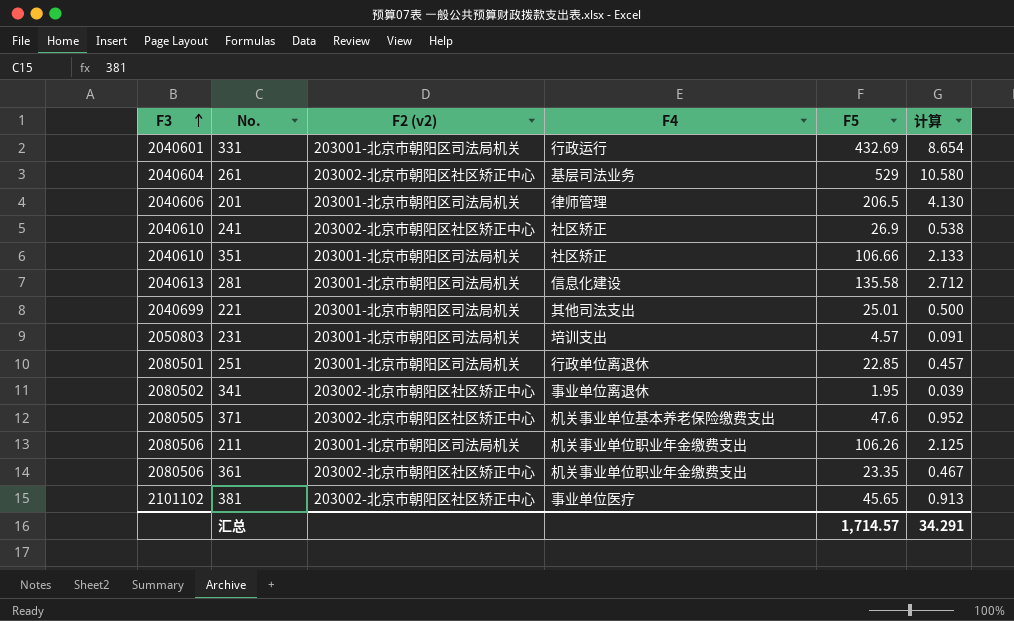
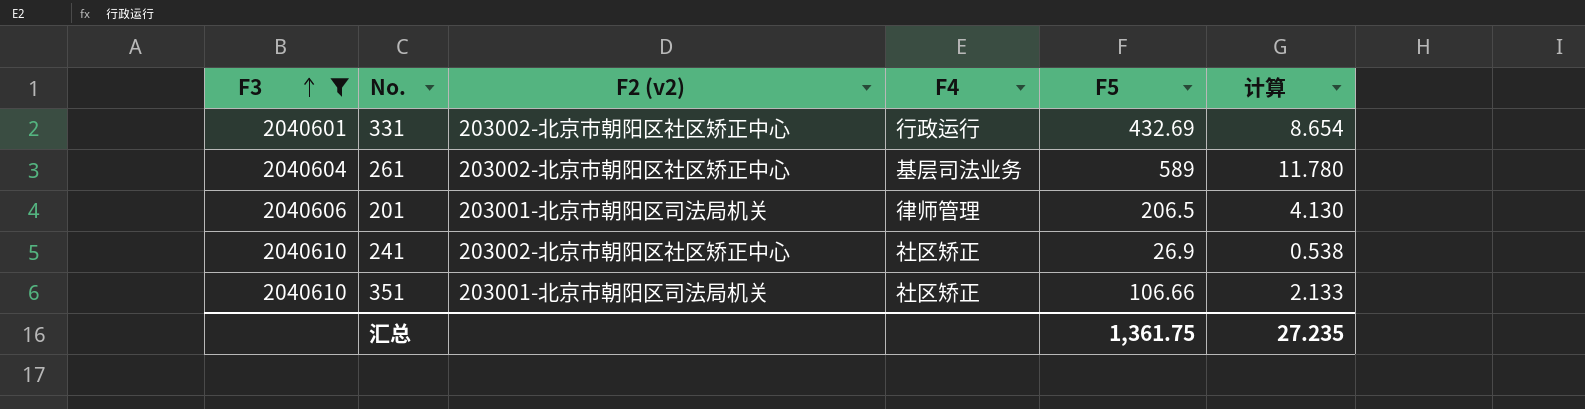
filter: none -> F3 <= 2040610
331 | F2 (v2): 203001-北京市朝阳区司法局机关 -> 203002-北京市朝阳区社区矫正中心
261 | F5: 529 -> 589
261 | 计算: 10.580 -> 11.780
汇总 | F5: 1,714.57 -> 1,361.75
汇总 | 计算: 34.291 -> 27.235

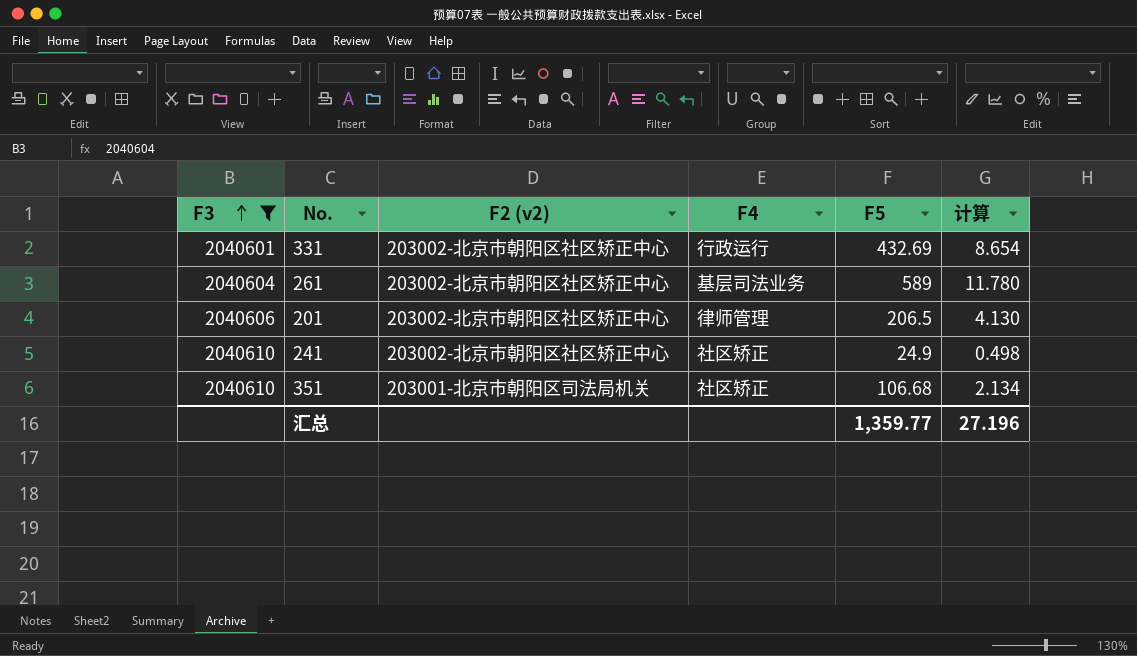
201 | F2 (v2): 203001-北京市朝阳区司法局机关 -> 203002-北京市朝阳区社区矫正中心
241 | F5: 26.9 -> 24.9
241 | 计算: 0.538 -> 0.498
351 | F5: 106.66 -> 106.68
351 | 计算: 2.133 -> 2.134
汇总 | F5: 1,361.75 -> 1,359.77
汇总 | 计算: 27.235 -> 27.196

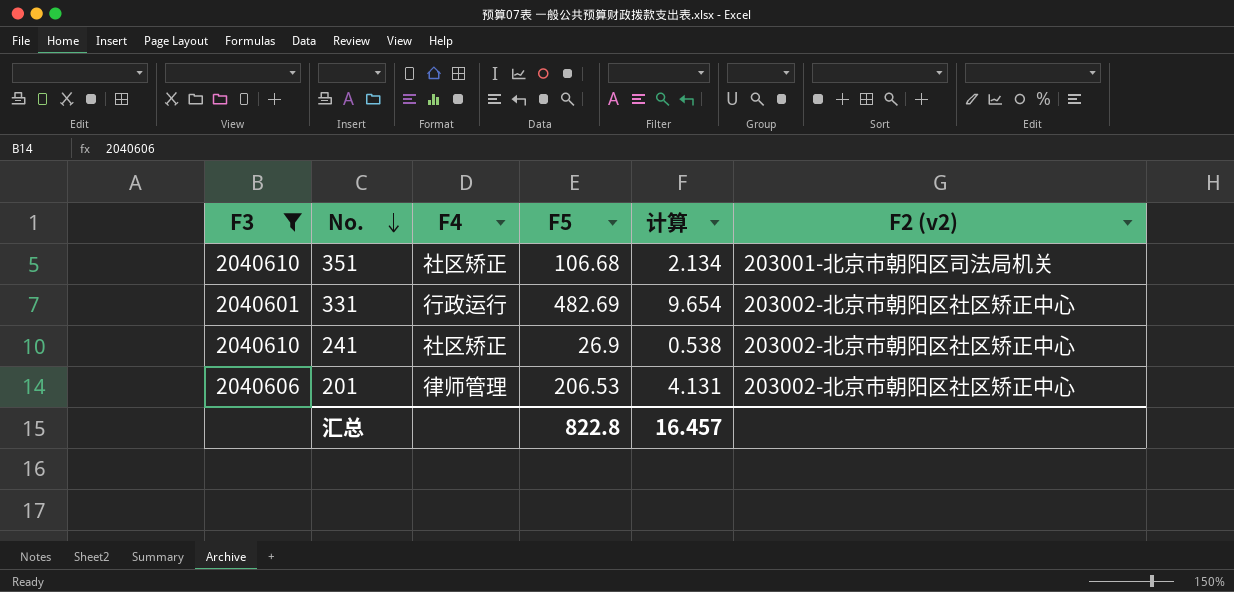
row order: F3 ascending -> No. descending
column F2 (v2) | position: 3 -> 6
row 261: 2040604 | 203002-北京市朝阳区社区矫正中心 | 基层司法业务 | 589 | 11.780 -> none
331 | F5: 432.69 -> 482.69
331 | 计算: 8.654 -> 9.654
241 | F5: 24.9 -> 26.9
241 | 计算: 0.498 -> 0.538
201 | F5: 206.5 -> 206.53
201 | 计算: 4.130 -> 4.131
汇总 | F5: 1,359.77 -> 822.8
汇总 | 计算: 27.196 -> 16.457

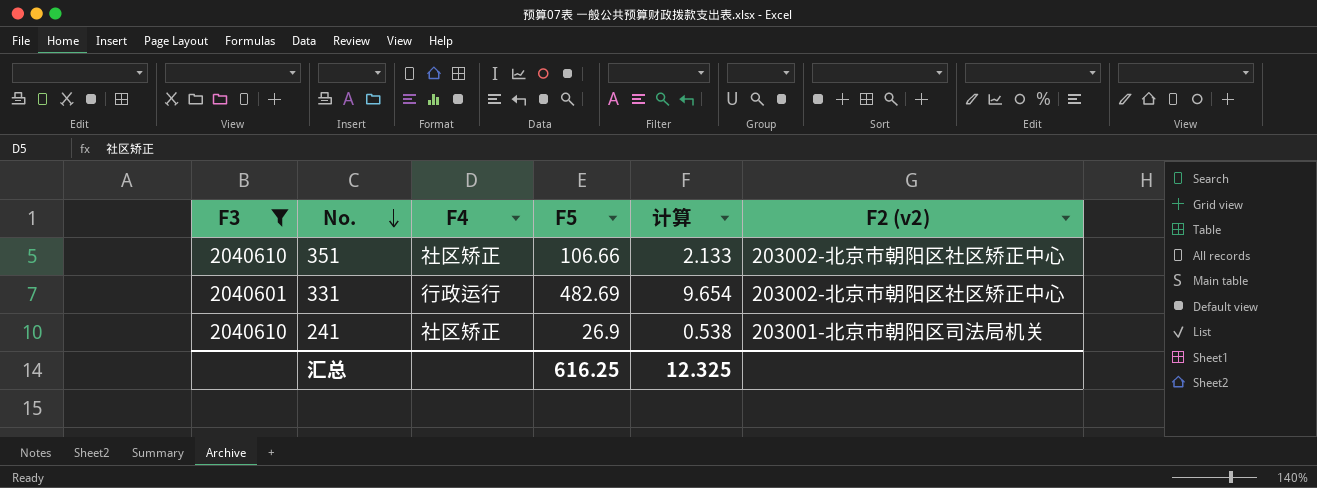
row 201: 2040606 | 律师管理 | 206.53 | 4.131 | 203002-北京市朝阳区社区矫正中心 -> none
351 | F5: 106.68 -> 106.66
351 | 计算: 2.134 -> 2.133
351 | F2 (v2): 203001-北京市朝阳区司法局机关 -> 203002-北京市朝阳区社区矫正中心
241 | F2 (v2): 203002-北京市朝阳区社区矫正中心 -> 203001-北京市朝阳区司法局机关
汇总 | F5: 822.8 -> 616.25
汇总 | 计算: 16.457 -> 12.325

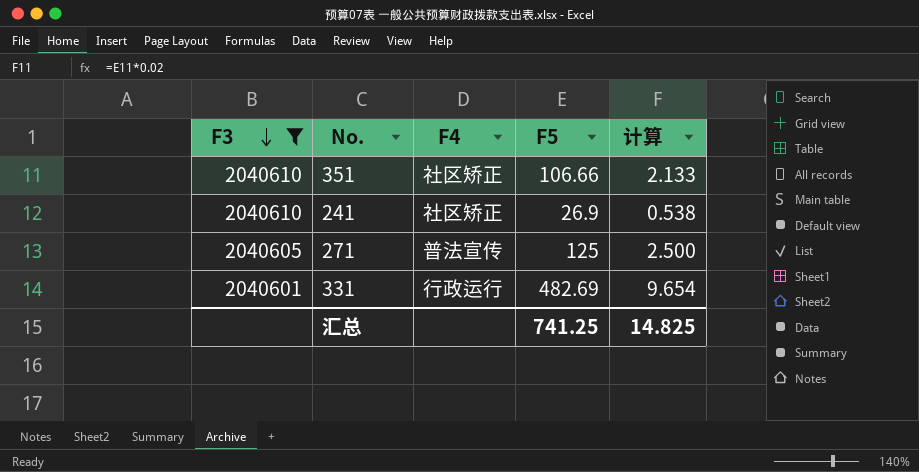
row order: No. descending -> F3 descending
column F2 (v2) | position: 6 -> none
row 271: none -> 2040605 | 普法宣传 | 125 | 2.500
汇总 | F5: 616.25 -> 741.25
汇总 | 计算: 12.325 -> 14.825

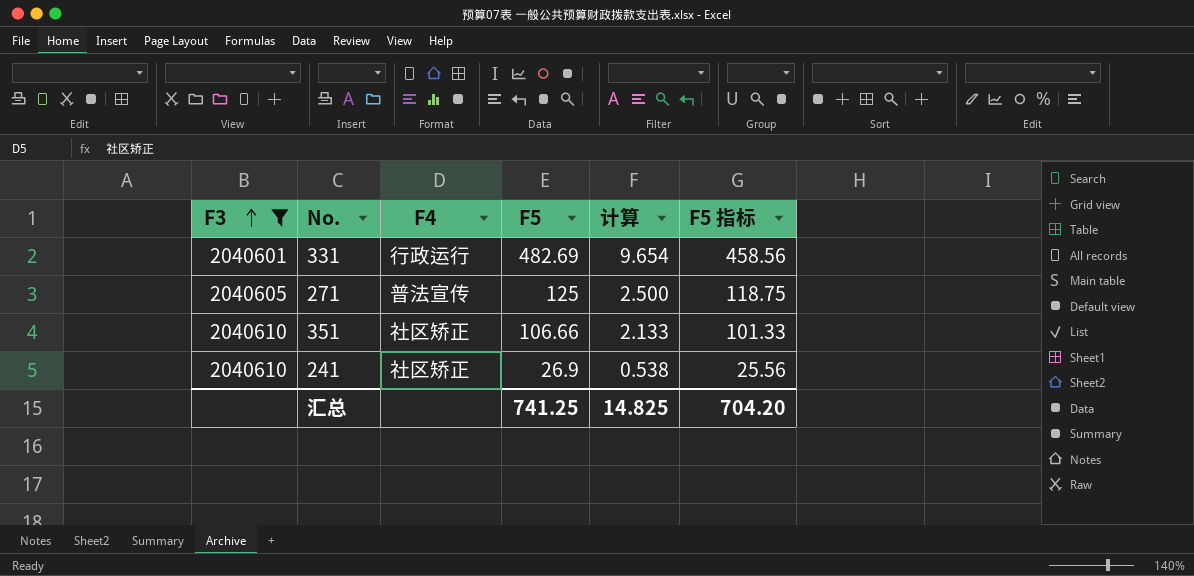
row order: F3 descending -> F3 ascending
column F5 指标 | formula: none -> [F5] * 0.95

